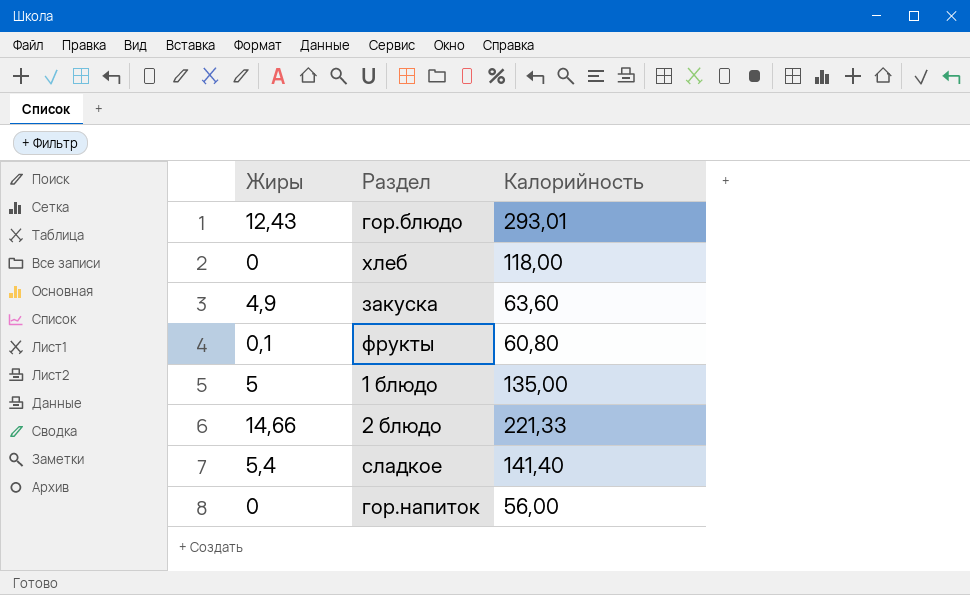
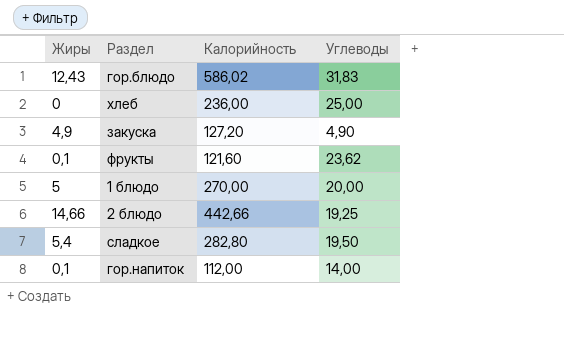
column Углеводы | position: none -> 4
гор.блюдо | Калорийность: 293,01 -> 586,02
хлеб | Калорийность: 118,00 -> 236,00
закуска | Калорийность: 63,60 -> 127,20
фрукты | Калорийность: 60,80 -> 121,60
1 блюдо | Калорийность: 135,00 -> 270,00
2 блюдо | Калорийность: 221,33 -> 442,66
сладкое | Калорийность: 141,40 -> 282,80
гор.напиток | Жиры: 0 -> 0,1
гор.напиток | Калорийность: 56,00 -> 112,00

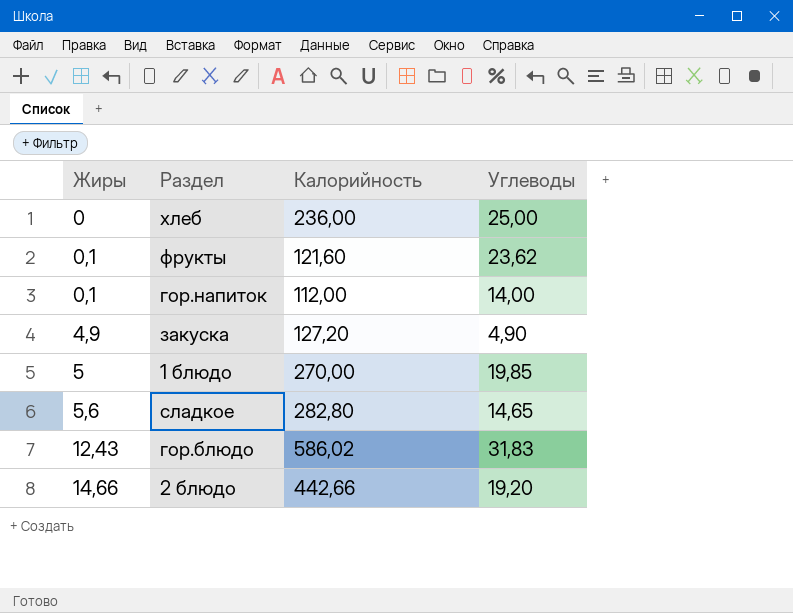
row order: none -> Жиры ascending
1 блюдо | Углеводы: 20,00 -> 19,85
сладкое | Жиры: 5,4 -> 5,6
сладкое | Углеводы: 19,50 -> 14,65
2 блюдо | Углеводы: 19,25 -> 19,20

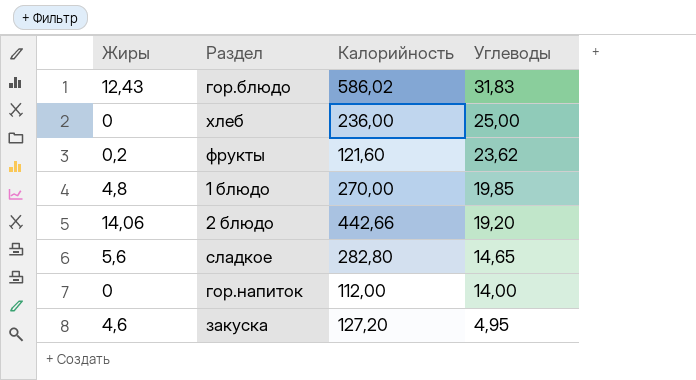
row order: Жиры ascending -> Углеводы descending
фрукты | Жиры: 0,1 -> 0,2
1 блюдо | Жиры: 5 -> 4,8
2 блюдо | Жиры: 14,66 -> 14,06
гор.напиток | Жиры: 0,1 -> 0
закуска | Жиры: 4,9 -> 4,6
закуска | Углеводы: 4,90 -> 4,95

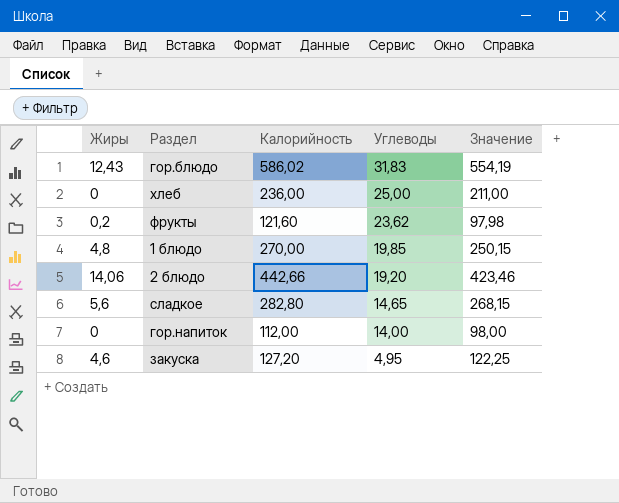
column Значение | formula: none -> [Калорийность] - [Углеводы]

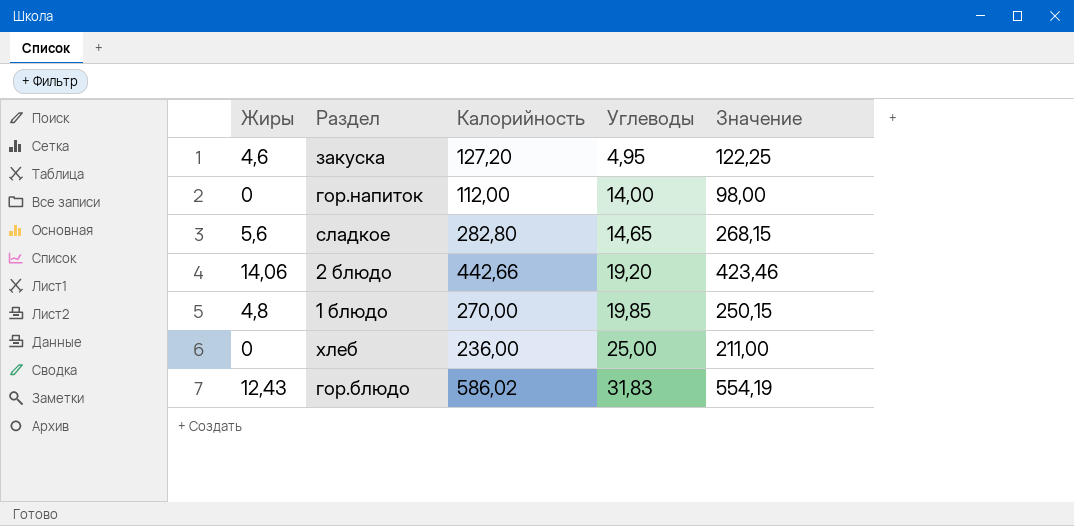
row order: Углеводы descending -> Углеводы ascending
row фрукты: 0,2 | 121,60 | 23,62 | 97,98 -> none

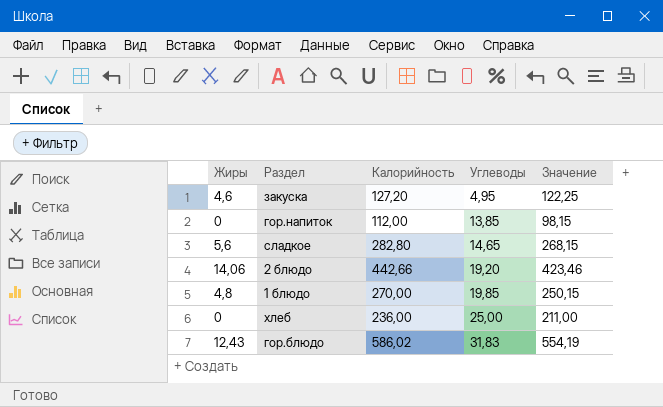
гор.напиток | Углеводы: 14,00 -> 13,85
гор.напиток | Значение: 98,00 -> 98,15

